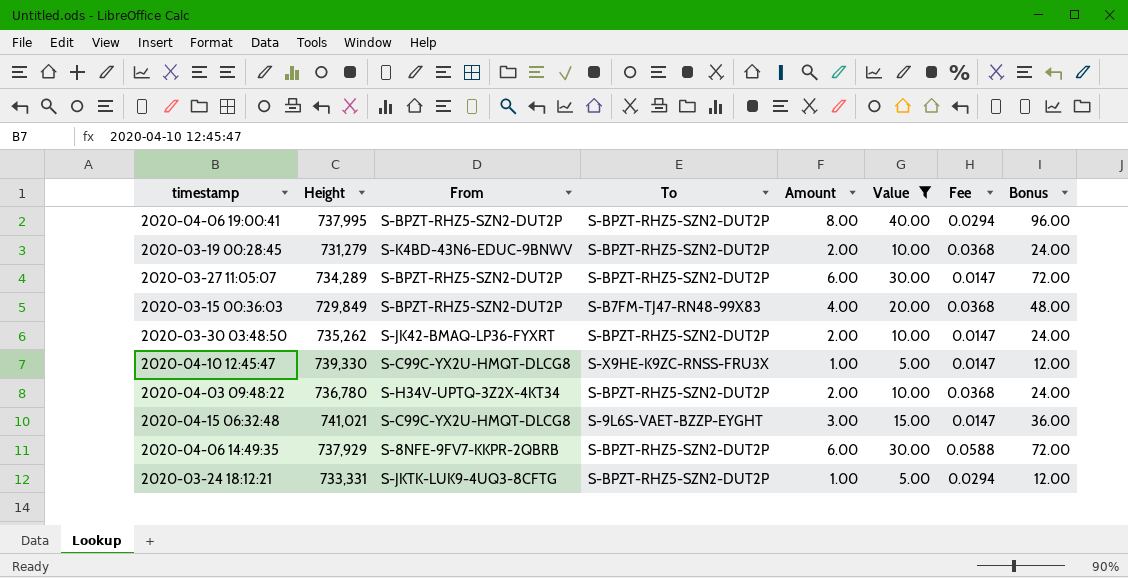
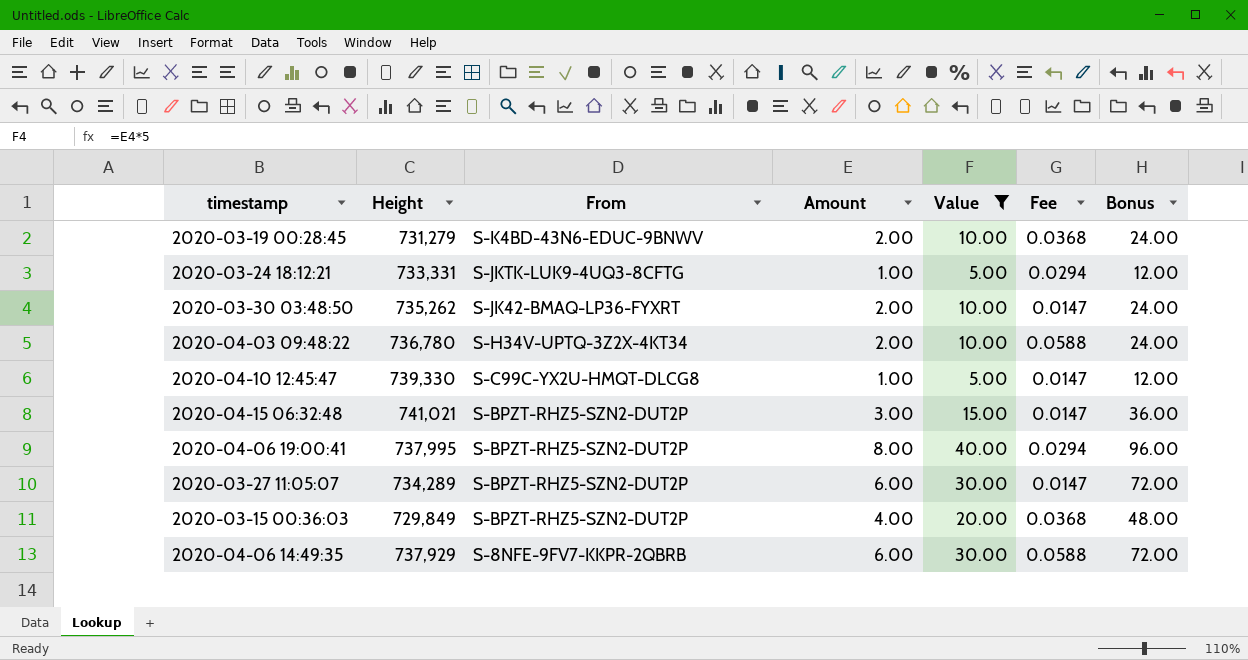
row order: none -> From descending
column To | position: 4 -> none
2020-04-03 09:48:22 | Fee: 0.0368 -> 0.0588
2020-04-15 06:32:48 | From: S-C99C-YX2U-HMQT-DLCG8 -> S-BPZT-RHZ5-SZN2-DUT2P

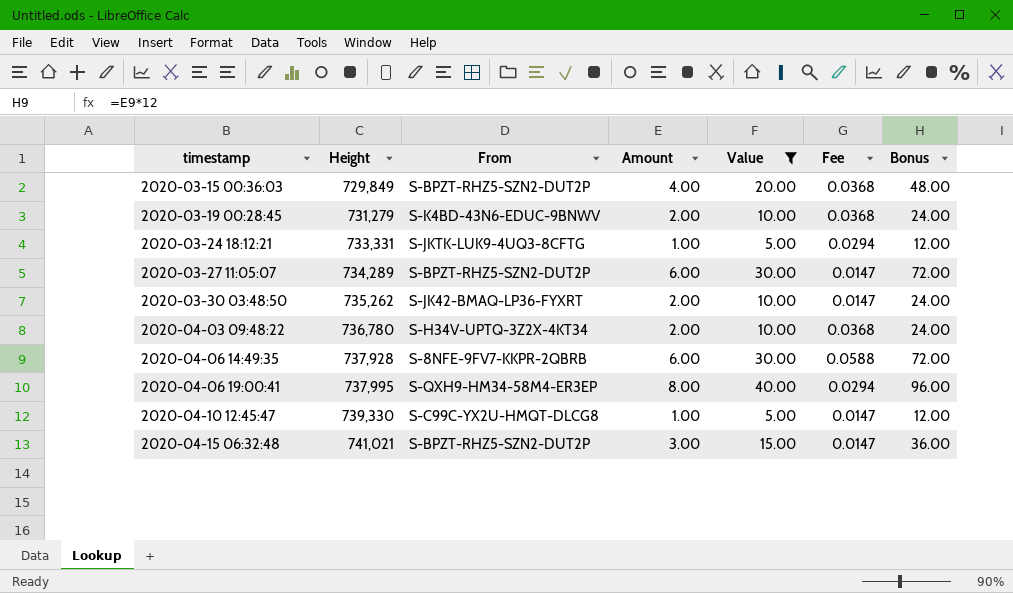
row order: From descending -> timestamp ascending
2020-04-03 09:48:22 | Fee: 0.0588 -> 0.0368
2020-04-06 14:49:35 | Height: 737,929 -> 737,928
2020-04-06 19:00:41 | From: S-BPZT-RHZ5-SZN2-DUT2P -> S-QXH9-HM34-58M4-ER3EP

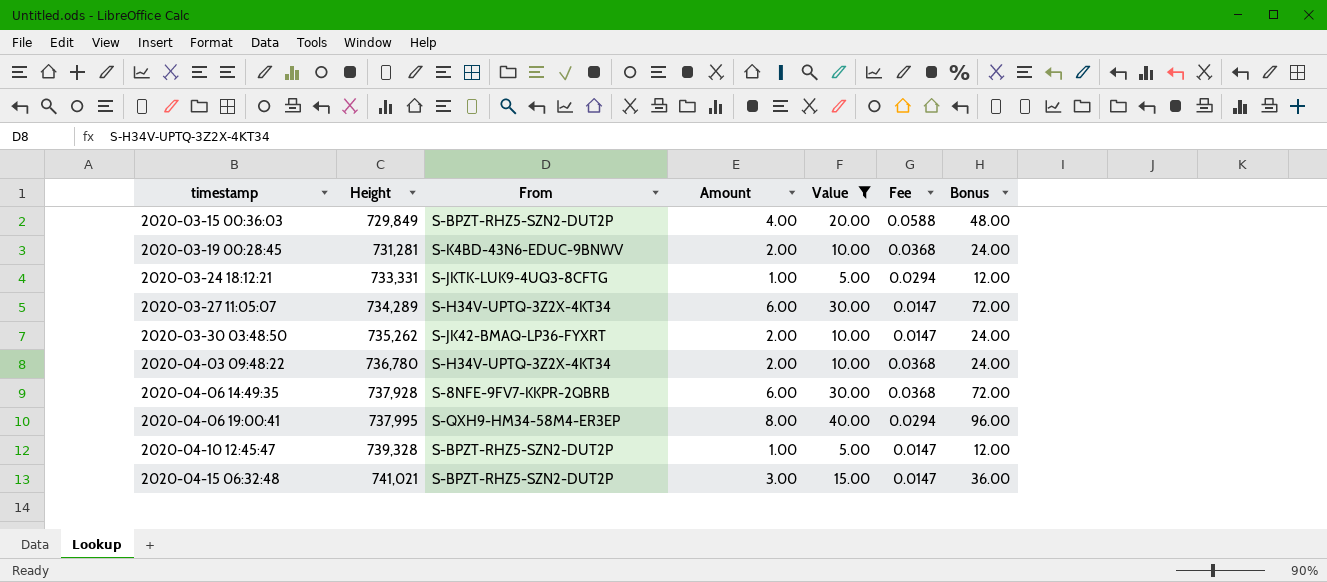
2020-03-15 00:36:03 | Fee: 0.0368 -> 0.0588
2020-03-19 00:28:45 | Height: 731,279 -> 731,281
2020-03-27 11:05:07 | From: S-BPZT-RHZ5-SZN2-DUT2P -> S-H34V-UPTQ-3Z2X-4KT34
2020-04-06 14:49:35 | Fee: 0.0588 -> 0.0368
2020-04-10 12:45:47 | Height: 739,330 -> 739,328
2020-04-10 12:45:47 | From: S-C99C-YX2U-HMQT-DLCG8 -> S-BPZT-RHZ5-SZN2-DUT2P

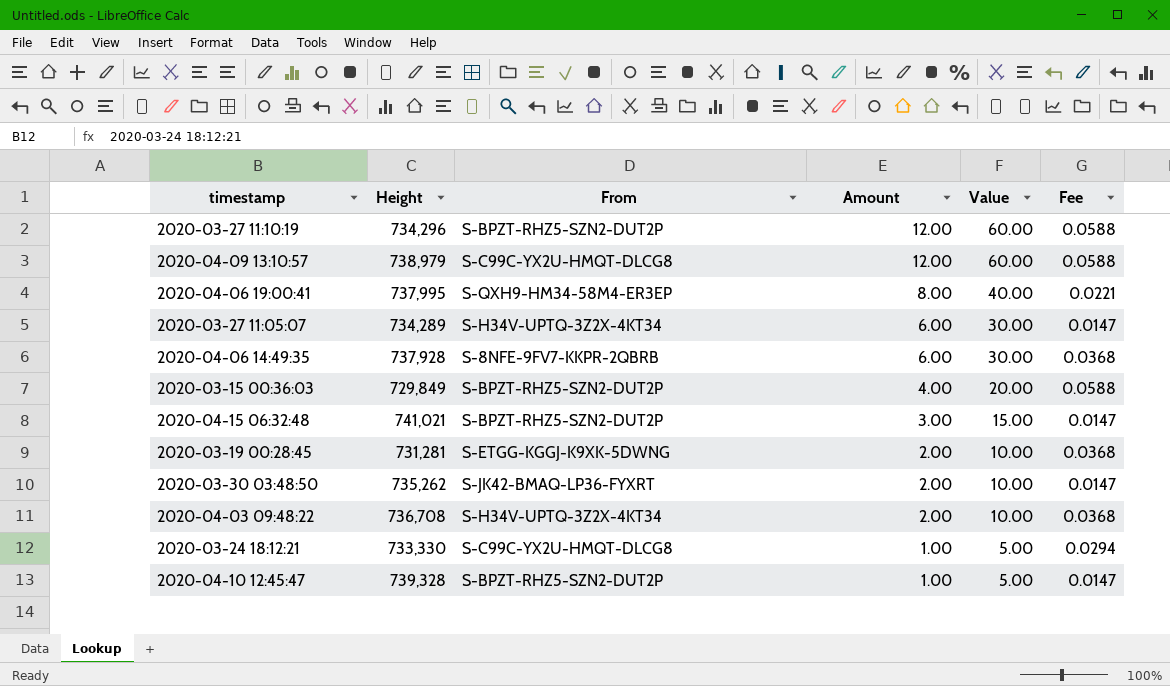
filter: Value != 60.00 -> none
row order: timestamp ascending -> Amount descending
column Bonus | formula: [Amount] * 12 -> none
2020-04-06 19:00:41 | Fee: 0.0294 -> 0.0221
2020-03-19 00:28:45 | From: S-K4BD-43N6-EDUC-9BNWV -> S-ETGG-KGGJ-K9XK-5DWNG
2020-04-03 09:48:22 | Height: 736,780 -> 736,708
2020-03-24 18:12:21 | Height: 733,331 -> 733,330
2020-03-24 18:12:21 | From: S-JKTK-LUK9-4UQ3-8CFTG -> S-C99C-YX2U-HMQT-DLCG8

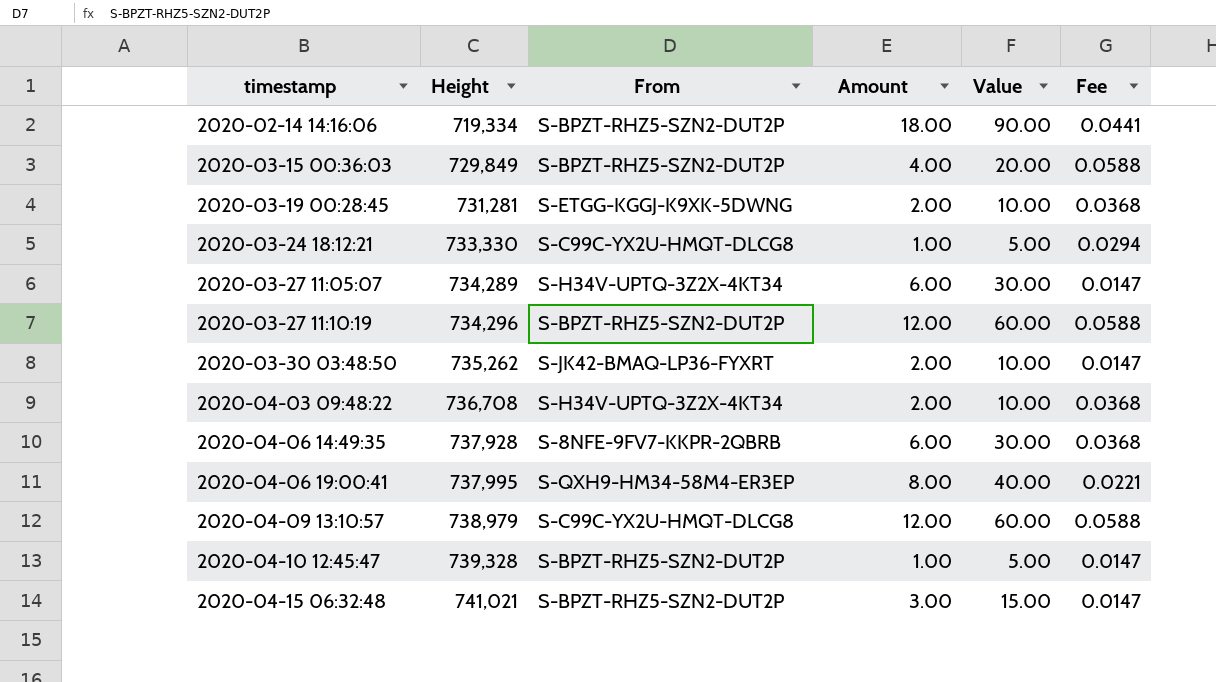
row order: Amount descending -> timestamp ascending
row 2020-02-14 14:16:06: none -> 719,334 | S-BPZT-RHZ5-SZN2-DUT2P | 18.00 | 90.00 | 0.0441

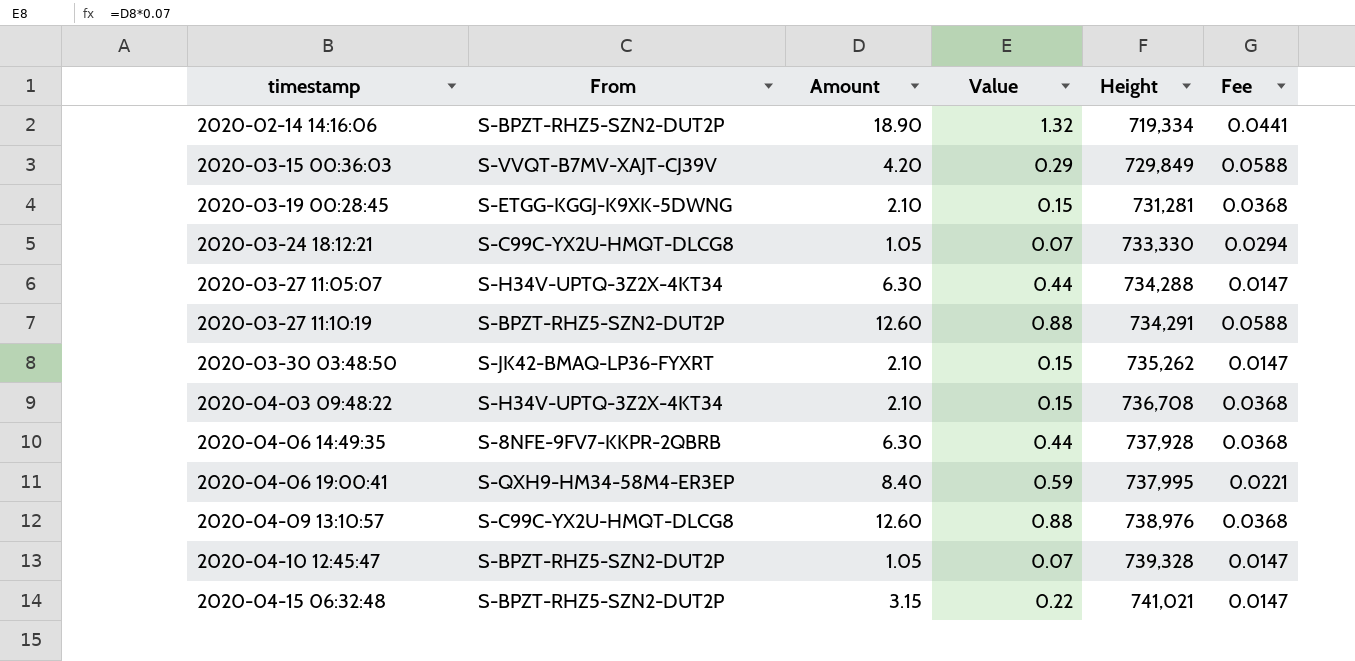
column Value | formula: [Amount] * 5 -> [Amount] * 0.07
column Height | position: 2 -> 5
2020-02-14 14:16:06 | Amount: 18.00 -> 18.90
2020-03-15 00:36:03 | From: S-BPZT-RHZ5-SZN2-DUT2P -> S-VVQT-B7MV-XAJT-CJ39V
2020-03-15 00:36:03 | Amount: 4.00 -> 4.20
2020-03-19 00:28:45 | Amount: 2.00 -> 2.10
2020-03-24 18:12:21 | Amount: 1.00 -> 1.05
2020-03-27 11:05:07 | Amount: 6.00 -> 6.30
2020-03-27 11:05:07 | Height: 734,289 -> 734,288
2020-03-27 11:10:19 | Amount: 12.00 -> 12.60
2020-03-27 11:10:19 | Height: 734,296 -> 734,291
2020-03-30 03:48:50 | Amount: 2.00 -> 2.10
2020-04-03 09:48:22 | Amount: 2.00 -> 2.10
2020-04-06 14:49:35 | Amount: 6.00 -> 6.30
2020-04-06 19:00:41 | Amount: 8.00 -> 8.40
2020-04-09 13:10:57 | Amount: 12.00 -> 12.60
2020-04-09 13:10:57 | Height: 738,979 -> 738,976
2020-04-09 13:10:57 | Fee: 0.0588 -> 0.0368
2020-04-10 12:45:47 | Amount: 1.00 -> 1.05
2020-04-15 06:32:48 | Amount: 3.00 -> 3.15

